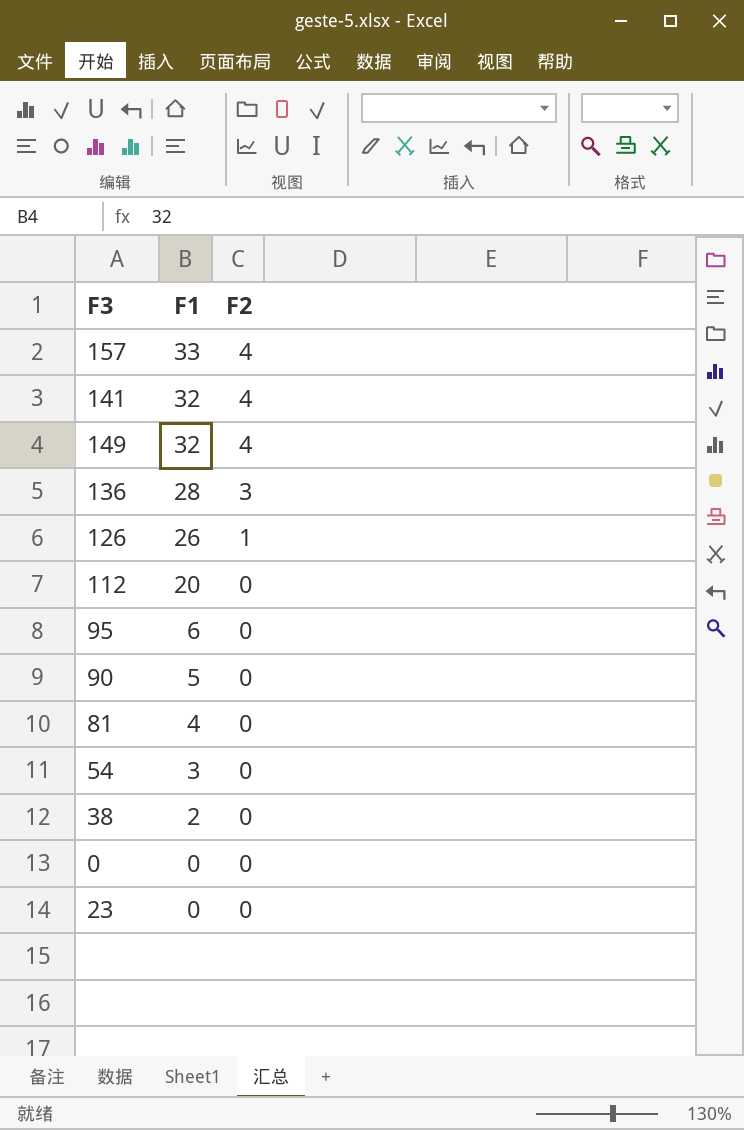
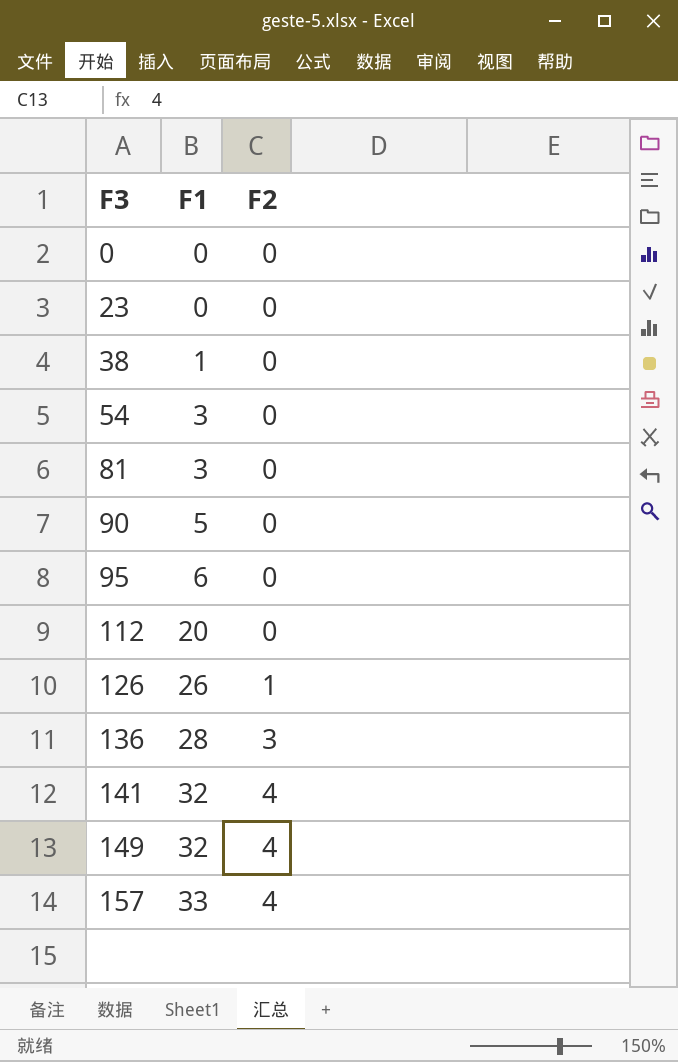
row order: F1 descending -> F3 ascending
38 | F1: 2 -> 1
81 | F1: 4 -> 3

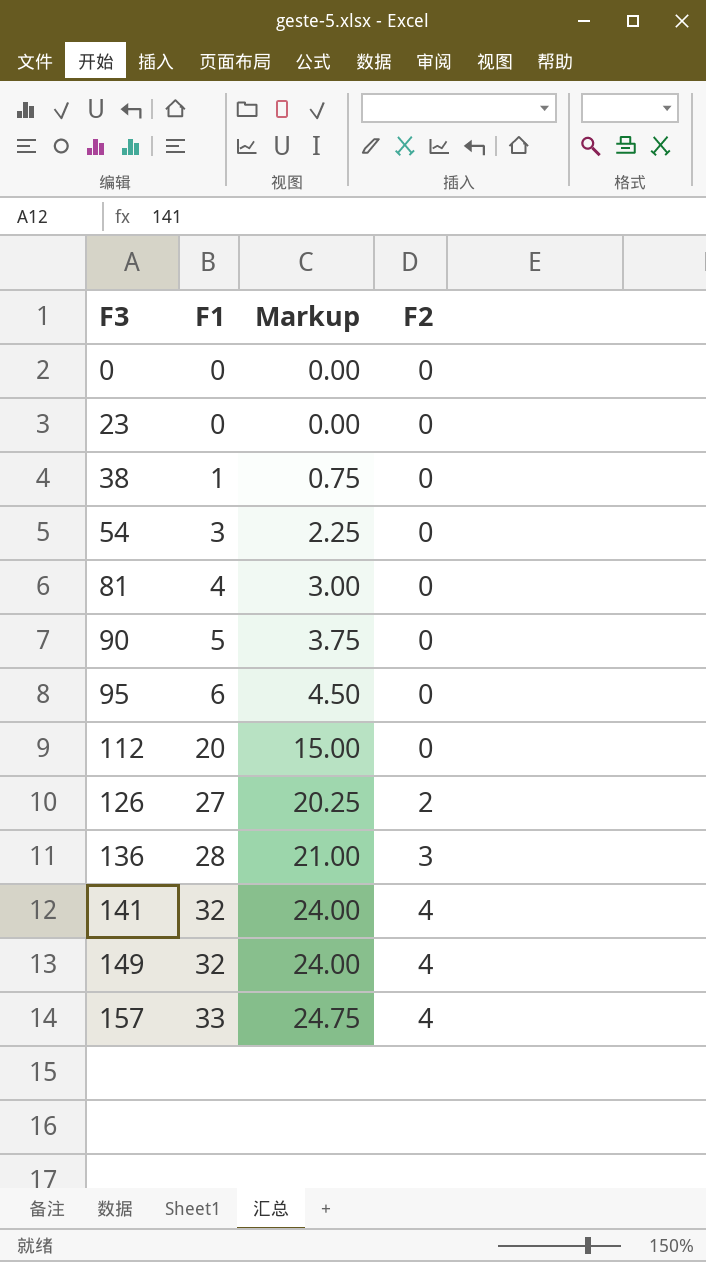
column Markup | formula: none -> [F1] * 0.75
81 | F1: 3 -> 4
126 | F1: 26 -> 27
126 | F2: 1 -> 2

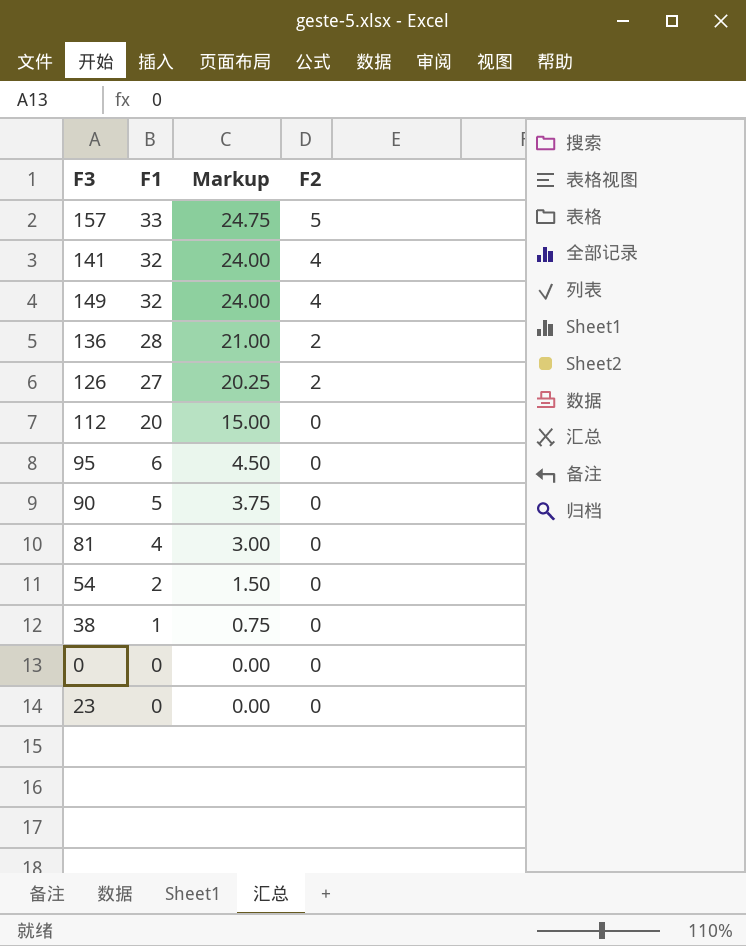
row order: F3 ascending -> F1 descending
157 | F2: 4 -> 5
136 | F2: 3 -> 2
54 | F1: 3 -> 2
54 | Markup: 2.25 -> 1.50

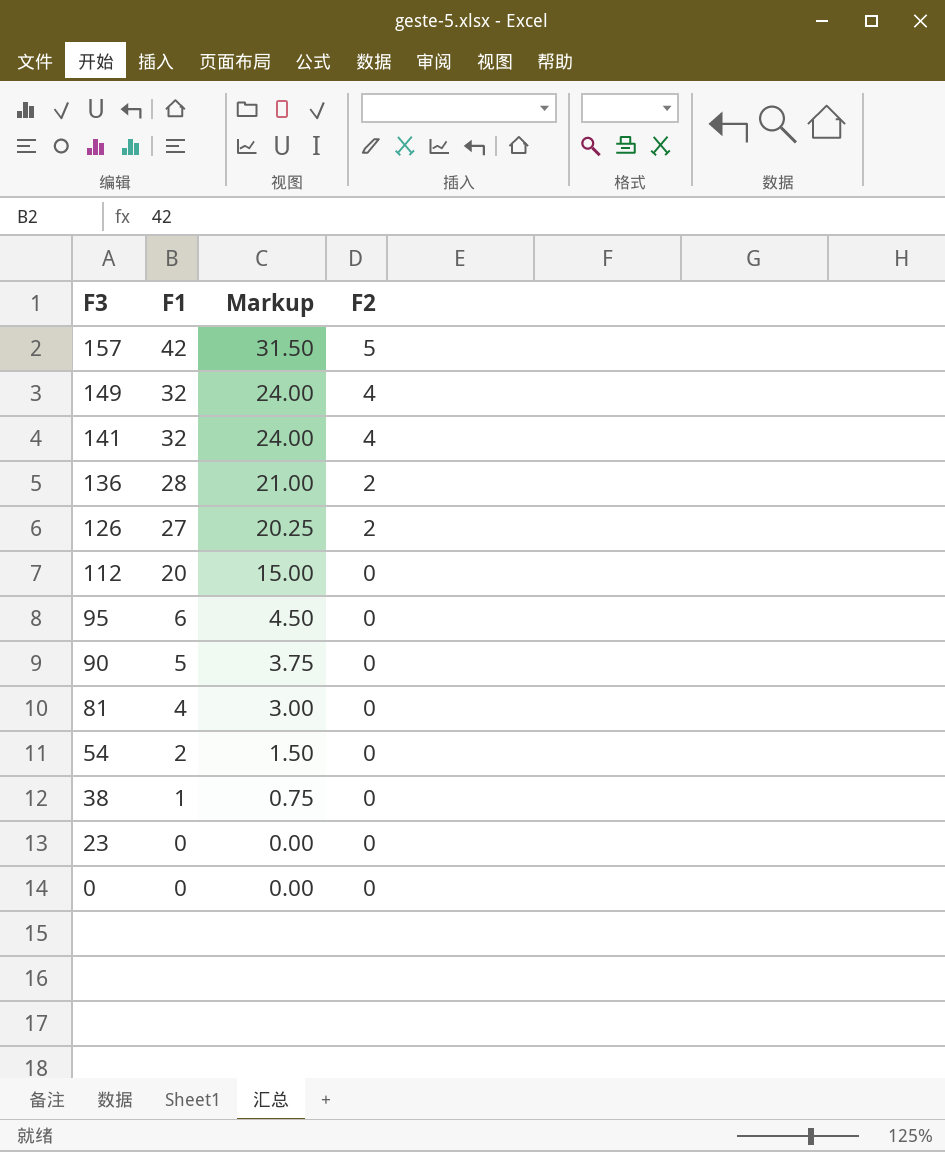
row order: F1 descending -> F3 descending
157 | F1: 33 -> 42
157 | Markup: 24.75 -> 31.50

